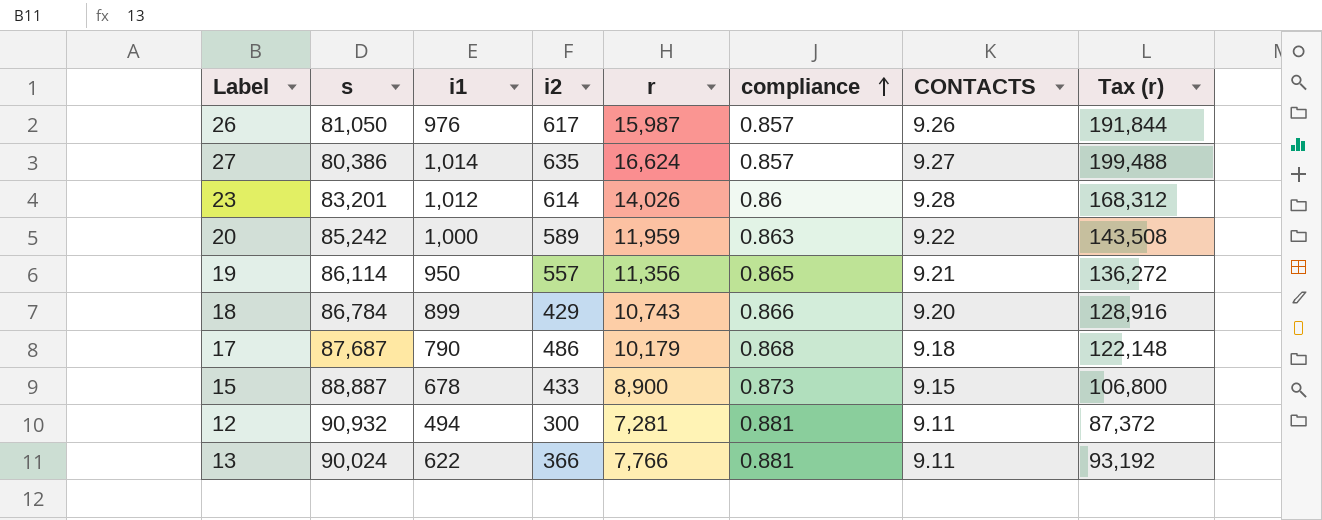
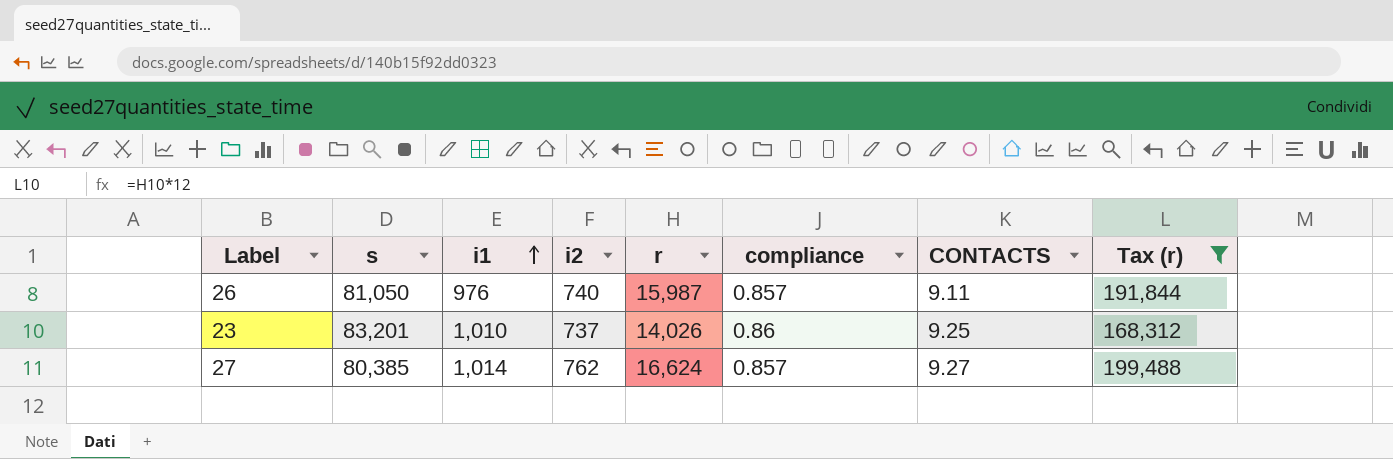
filter: none -> Tax (r) >= 168,312
row order: compliance ascending -> i1 ascending
26 | i2: 617 -> 740
26 | CONTACTS: 9.26 -> 9.11
23 | i1: 1,012 -> 1,010
23 | i2: 614 -> 737
23 | CONTACTS: 9.28 -> 9.25
27 | s: 80,386 -> 80,385
27 | i2: 635 -> 762

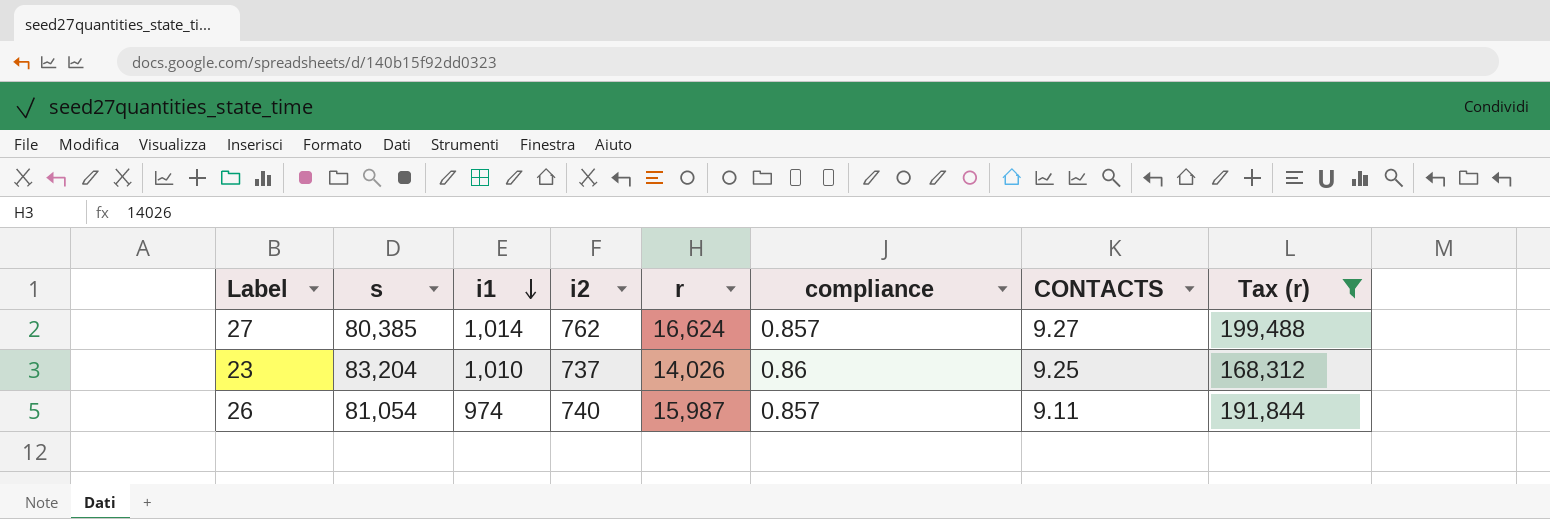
row order: i1 ascending -> i1 descending
23 | s: 83,201 -> 83,204
26 | s: 81,050 -> 81,054
26 | i1: 976 -> 974

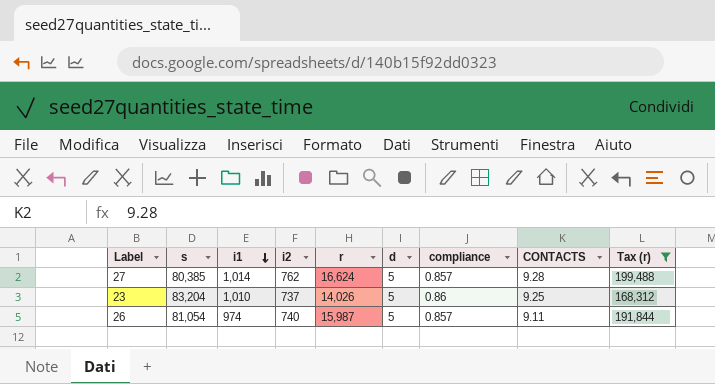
column d | position: none -> 6
27 | CONTACTS: 9.27 -> 9.28

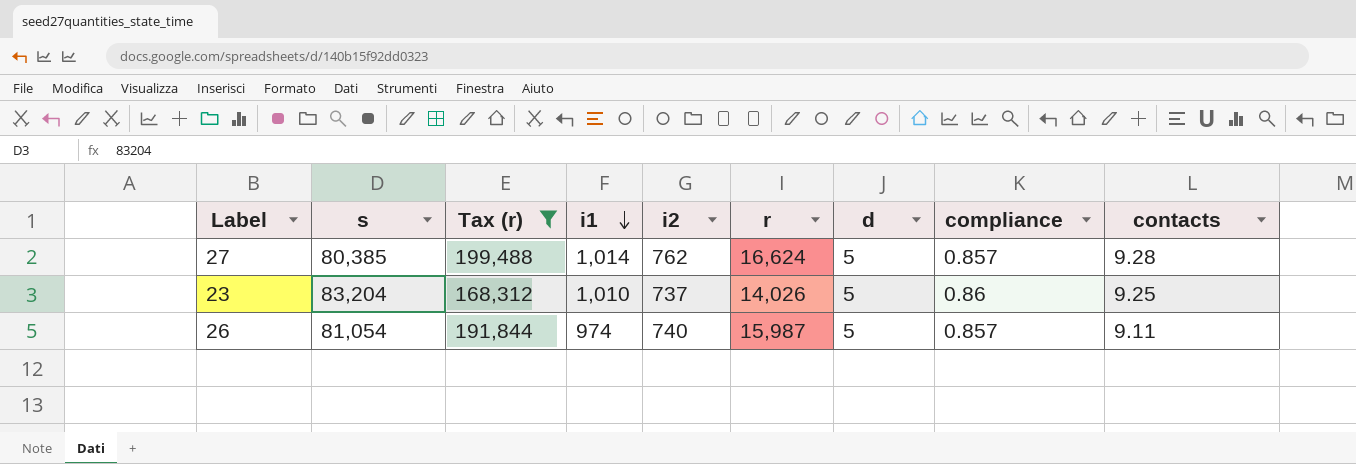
column Tax (r) | position: 9 -> 3
column name: CONTACTS -> contacts

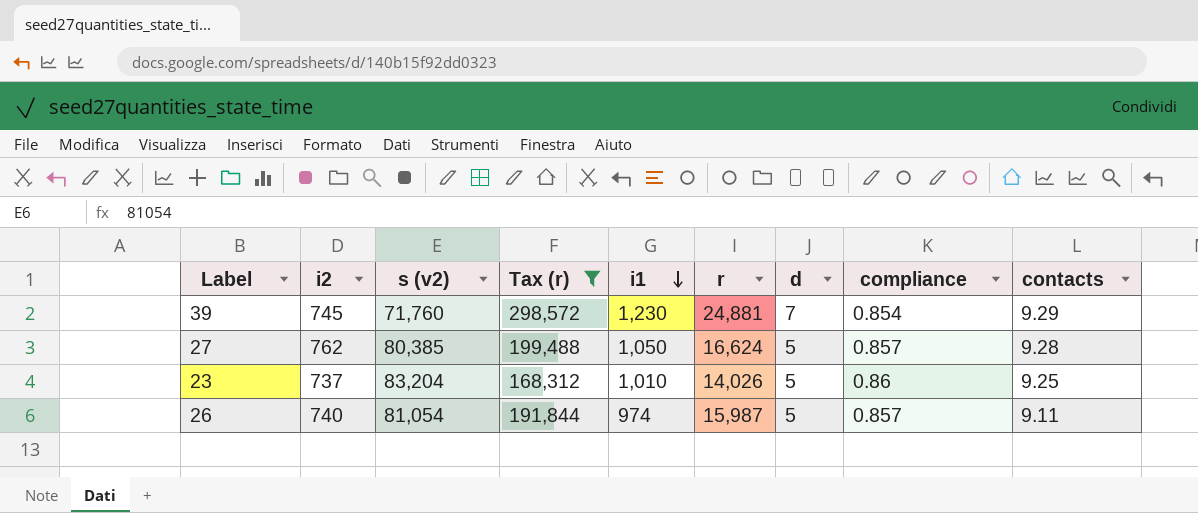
column i2 | position: 5 -> 2
column name: s -> s (v2)
row 39: none -> 745 | 71,760 | 298,572 | 1,230 | 24,881 | 7 | 0.854 | 9.29
27 | i1: 1,014 -> 1,050

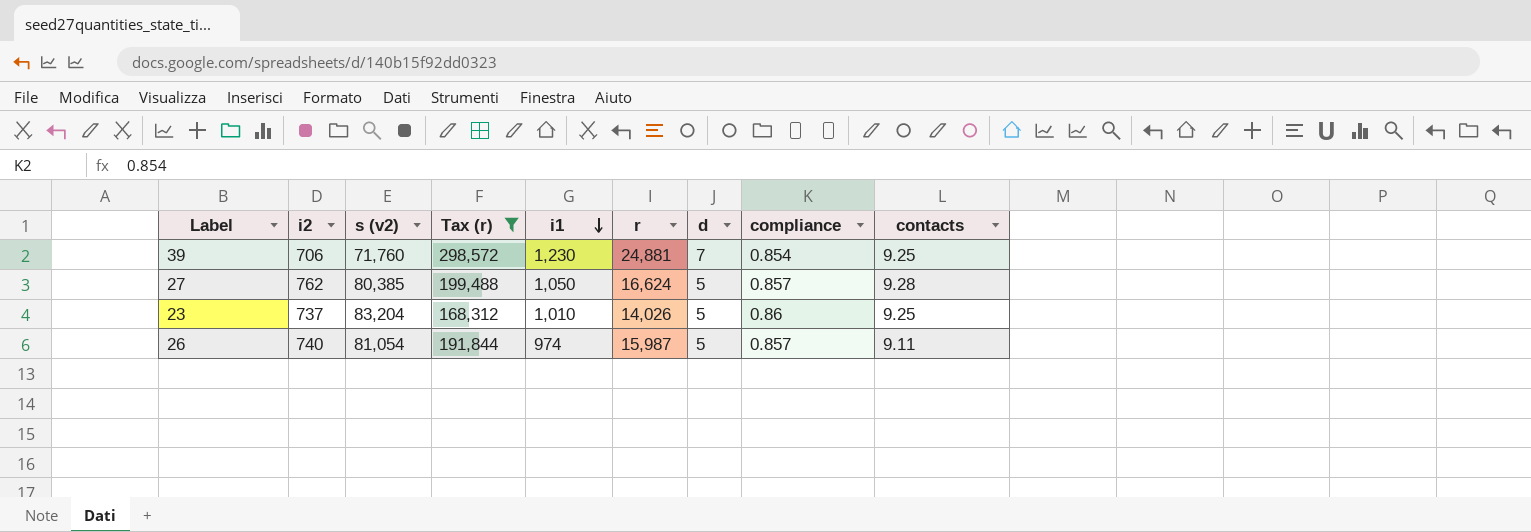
39 | i2: 745 -> 706
39 | contacts: 9.29 -> 9.25

